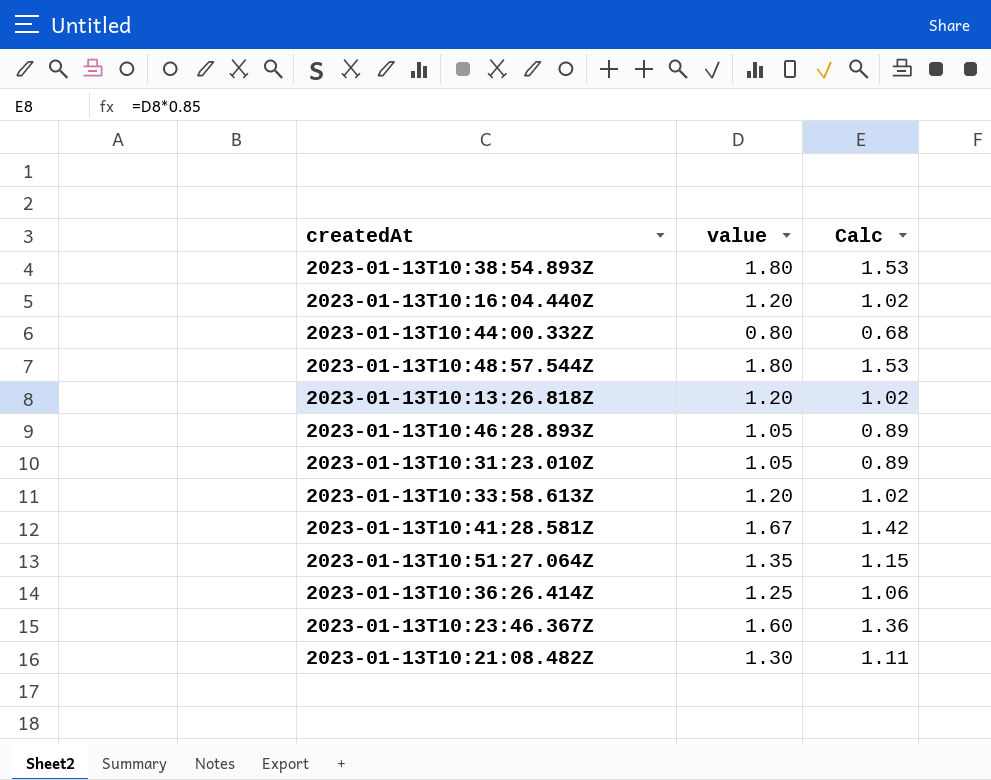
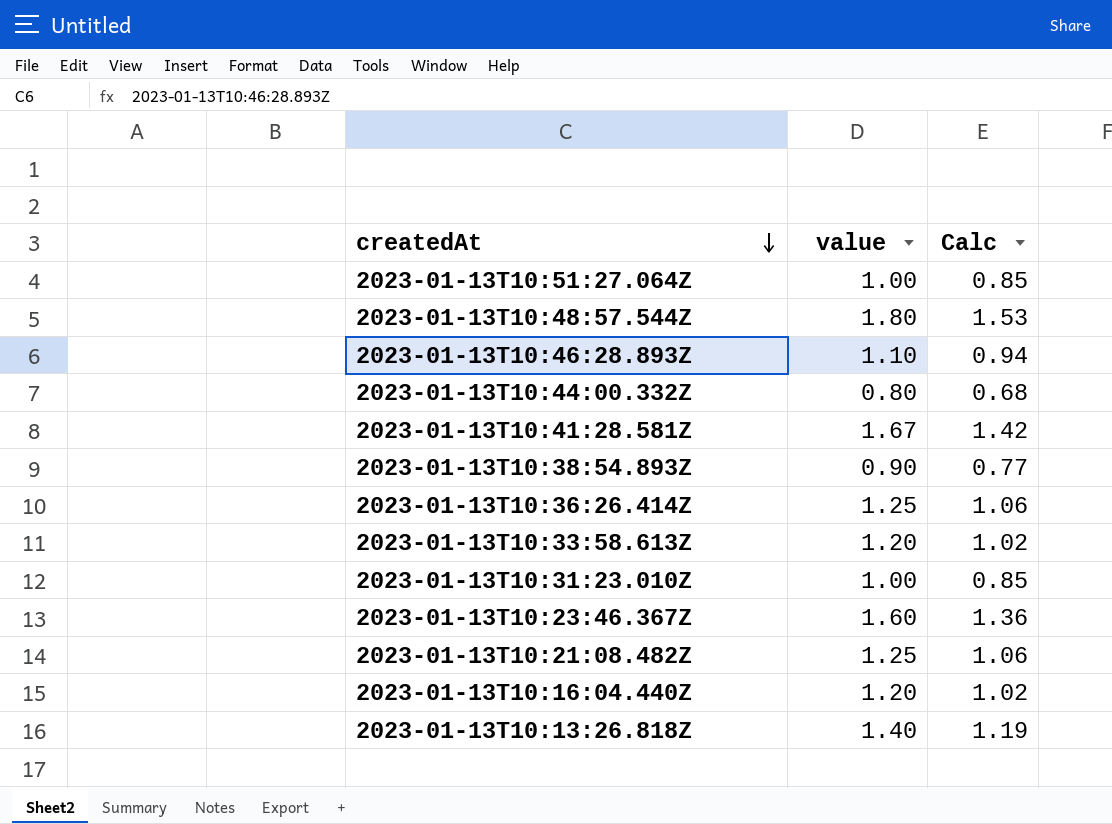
row order: none -> createdAt descending
2023-01-13T10:51:27.064Z | value: 1.35 -> 1.00
2023-01-13T10:51:27.064Z | Calc: 1.15 -> 0.85
2023-01-13T10:46:28.893Z | value: 1.05 -> 1.10
2023-01-13T10:46:28.893Z | Calc: 0.89 -> 0.94
2023-01-13T10:38:54.893Z | value: 1.80 -> 0.90
2023-01-13T10:38:54.893Z | Calc: 1.53 -> 0.77
2023-01-13T10:31:23.010Z | value: 1.05 -> 1.00
2023-01-13T10:31:23.010Z | Calc: 0.89 -> 0.85
2023-01-13T10:21:08.482Z | value: 1.30 -> 1.25
2023-01-13T10:21:08.482Z | Calc: 1.11 -> 1.06
2023-01-13T10:13:26.818Z | value: 1.20 -> 1.40
2023-01-13T10:13:26.818Z | Calc: 1.02 -> 1.19

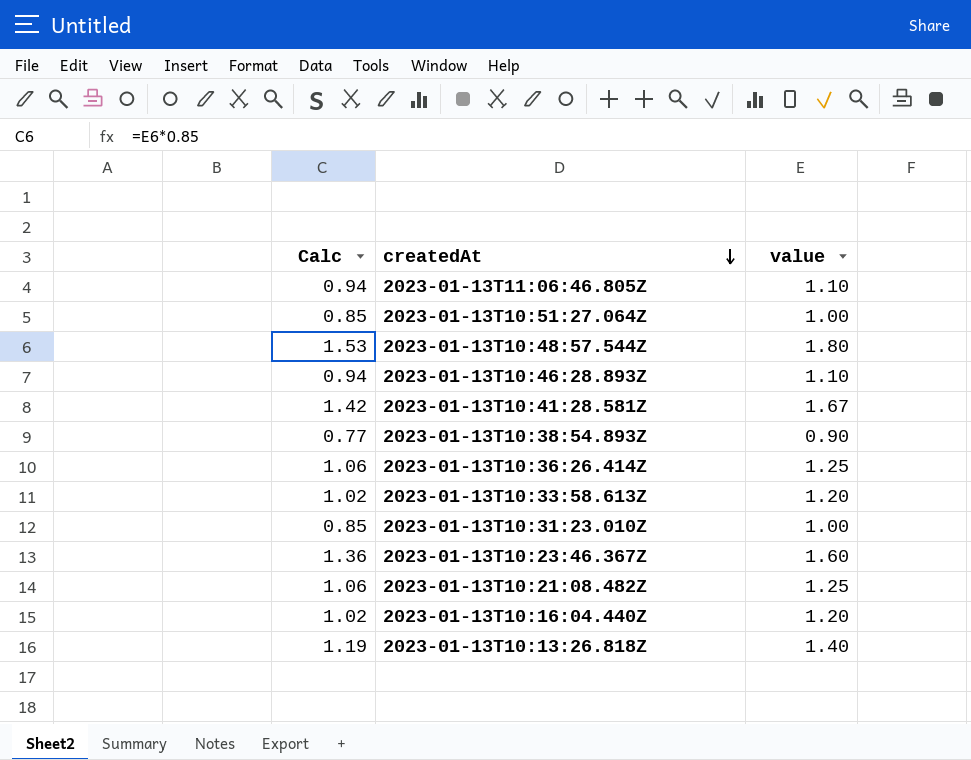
column Calc | position: 3 -> 1
row 2023-01-13T10:44:00.332Z: 0.80 | 0.68 -> none
row 2023-01-13T11:06:46.805Z: none -> 0.94 | 1.10

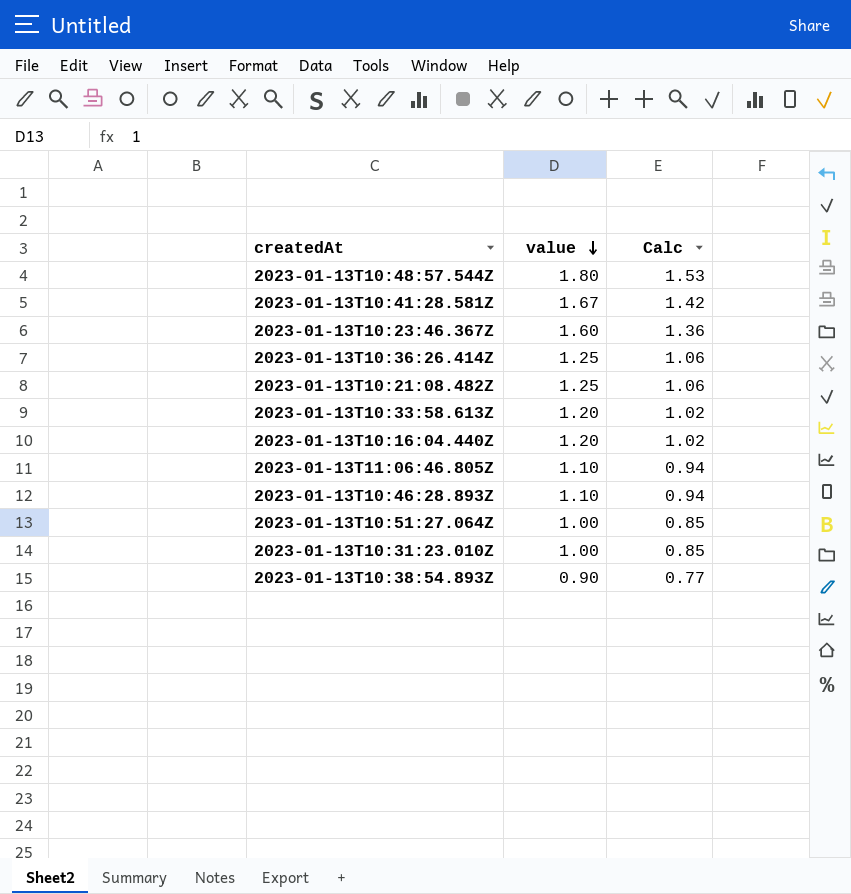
row order: createdAt descending -> value descending
column Calc | position: 1 -> 3
row 2023-01-13T10:13:26.818Z: 1.19 | 1.40 -> none

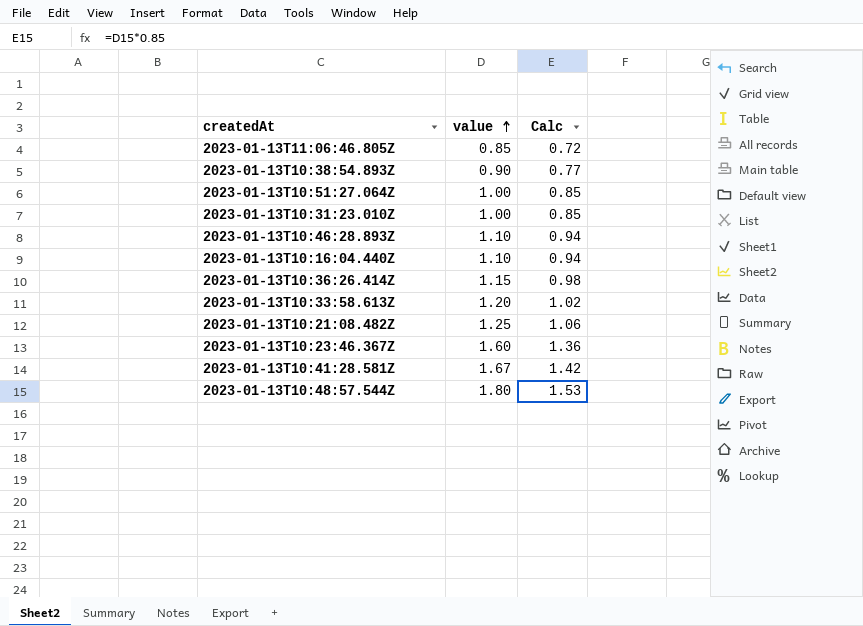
row order: value descending -> value ascending
2023-01-13T11:06:46.805Z | value: 1.10 -> 0.85
2023-01-13T11:06:46.805Z | Calc: 0.94 -> 0.72
2023-01-13T10:16:04.440Z | value: 1.20 -> 1.10
2023-01-13T10:16:04.440Z | Calc: 1.02 -> 0.94
2023-01-13T10:36:26.414Z | value: 1.25 -> 1.15
2023-01-13T10:36:26.414Z | Calc: 1.06 -> 0.98

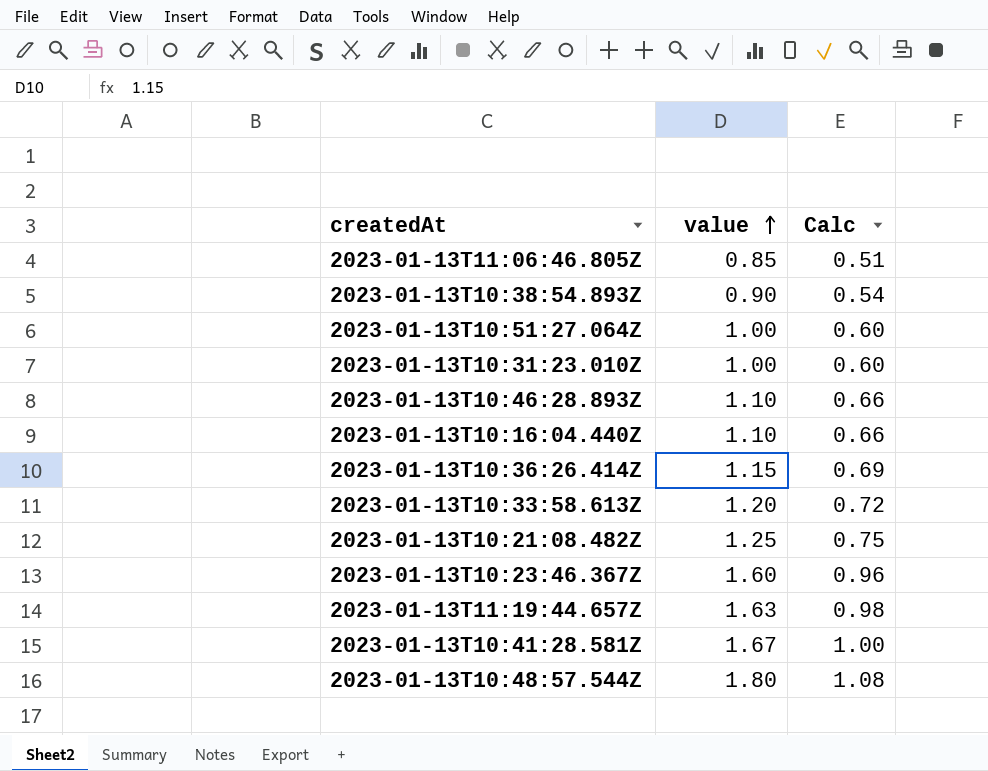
column Calc | formula: [value] * 0.85 -> [value] * 0.6
row 2023-01-13T11:19:44.657Z: none -> 1.63 | 0.98

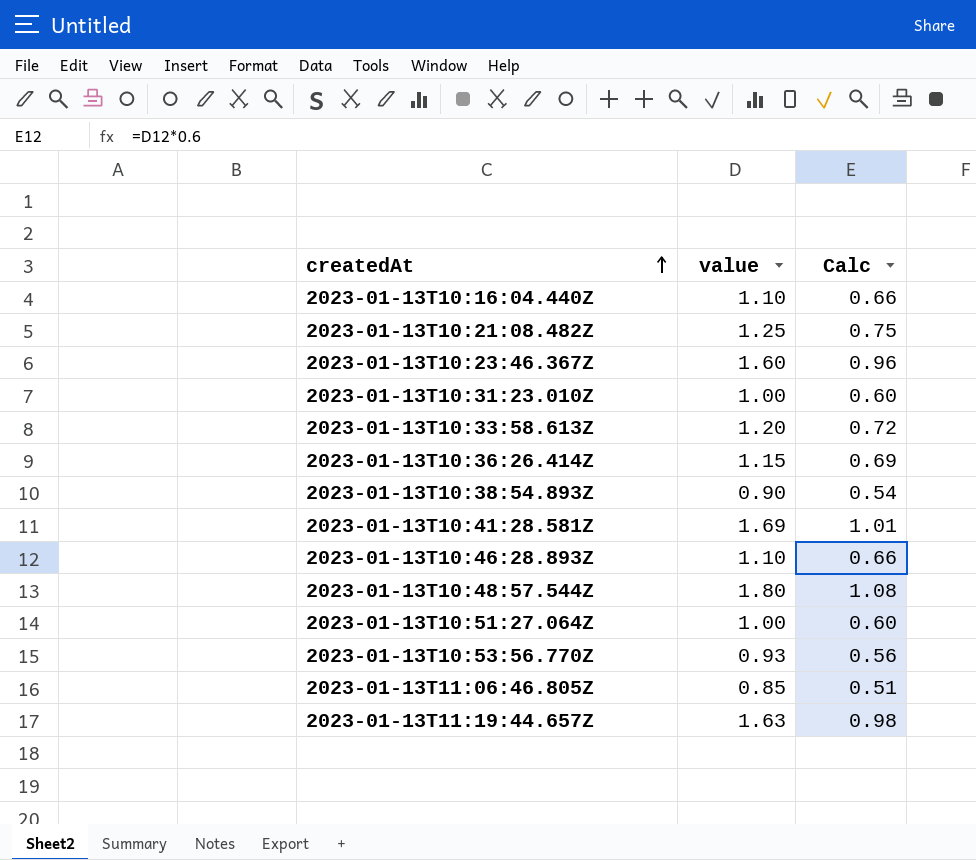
row order: value ascending -> createdAt ascending
2023-01-13T10:41:28.581Z | value: 1.67 -> 1.69
2023-01-13T10:41:28.581Z | Calc: 1.00 -> 1.01
row 2023-01-13T10:53:56.770Z: none -> 0.93 | 0.56

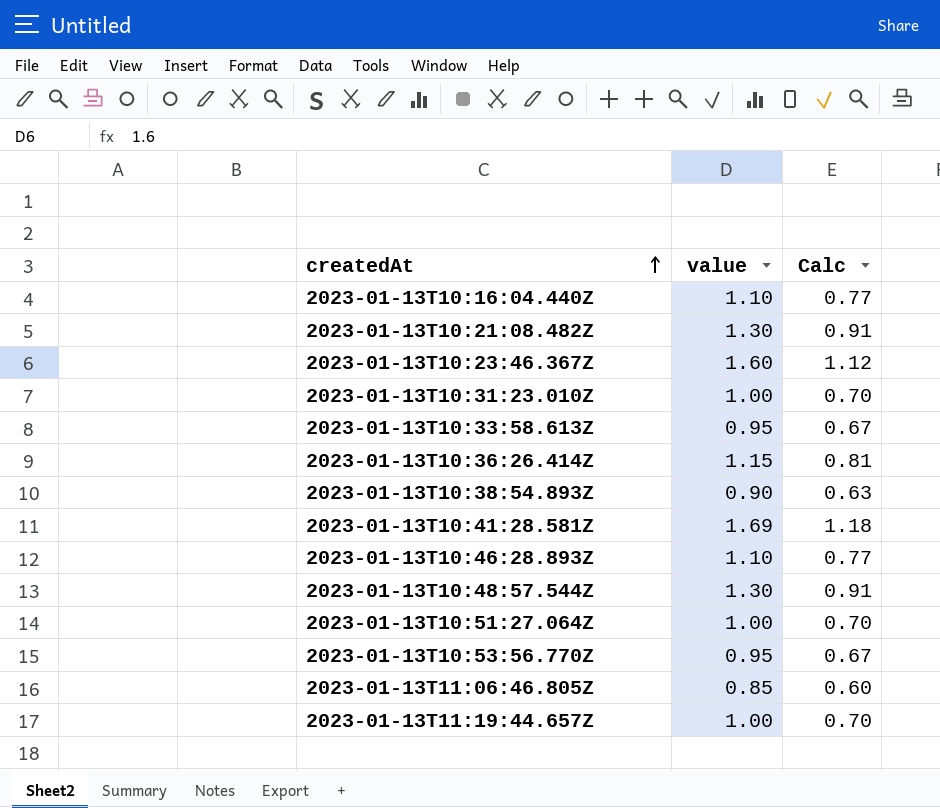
column Calc | formula: [value] * 0.6 -> [value] * 0.7
2023-01-13T10:21:08.482Z | value: 1.25 -> 1.30
2023-01-13T10:33:58.613Z | value: 1.20 -> 0.95
2023-01-13T10:48:57.544Z | value: 1.80 -> 1.30
2023-01-13T10:53:56.770Z | value: 0.93 -> 0.95
2023-01-13T11:19:44.657Z | value: 1.63 -> 1.00

